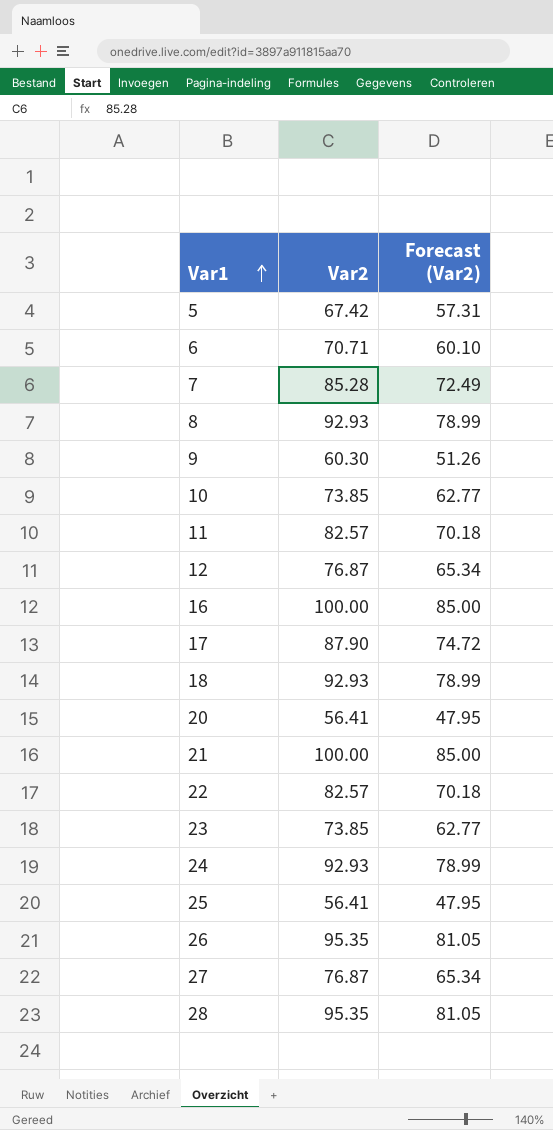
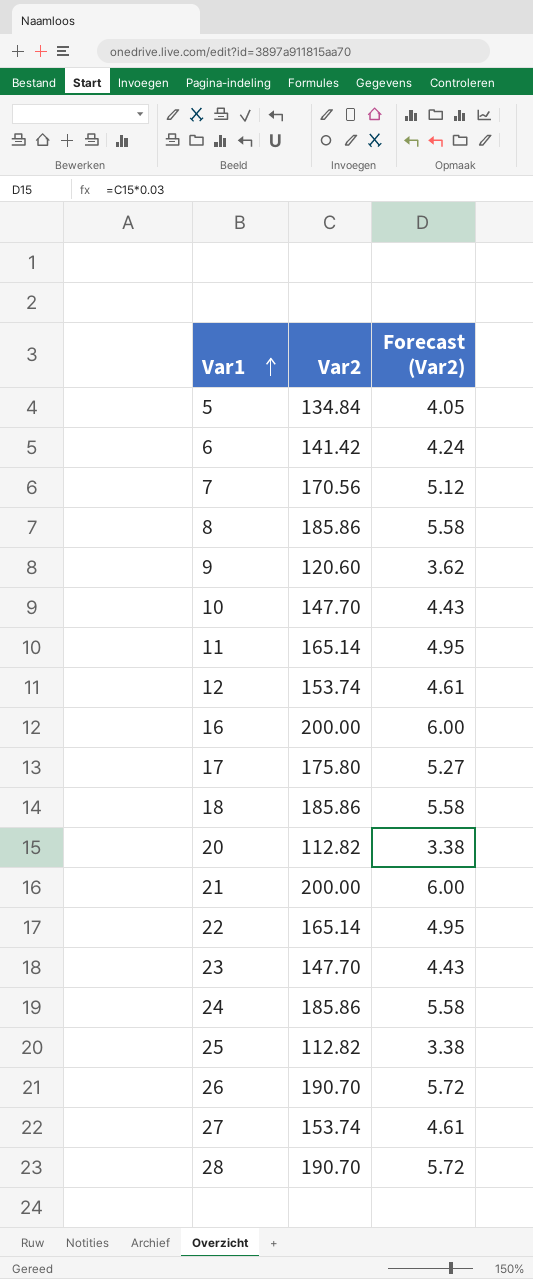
column Forecast (Var2) | formula: [Var2] * 0.85 -> [Var2] * 0.03
5 | Var2: 67.42 -> 134.84
6 | Var2: 70.71 -> 141.42
7 | Var2: 85.28 -> 170.56
8 | Var2: 92.93 -> 185.86
9 | Var2: 60.30 -> 120.60
10 | Var2: 73.85 -> 147.70
11 | Var2: 82.57 -> 165.14
12 | Var2: 76.87 -> 153.74
16 | Var2: 100.00 -> 200.00
17 | Var2: 87.90 -> 175.80
18 | Var2: 92.93 -> 185.86
20 | Var2: 56.41 -> 112.82
21 | Var2: 100.00 -> 200.00
22 | Var2: 82.57 -> 165.14
23 | Var2: 73.85 -> 147.70
24 | Var2: 92.93 -> 185.86
25 | Var2: 56.41 -> 112.82
26 | Var2: 95.35 -> 190.70
27 | Var2: 76.87 -> 153.74
28 | Var2: 95.35 -> 190.70

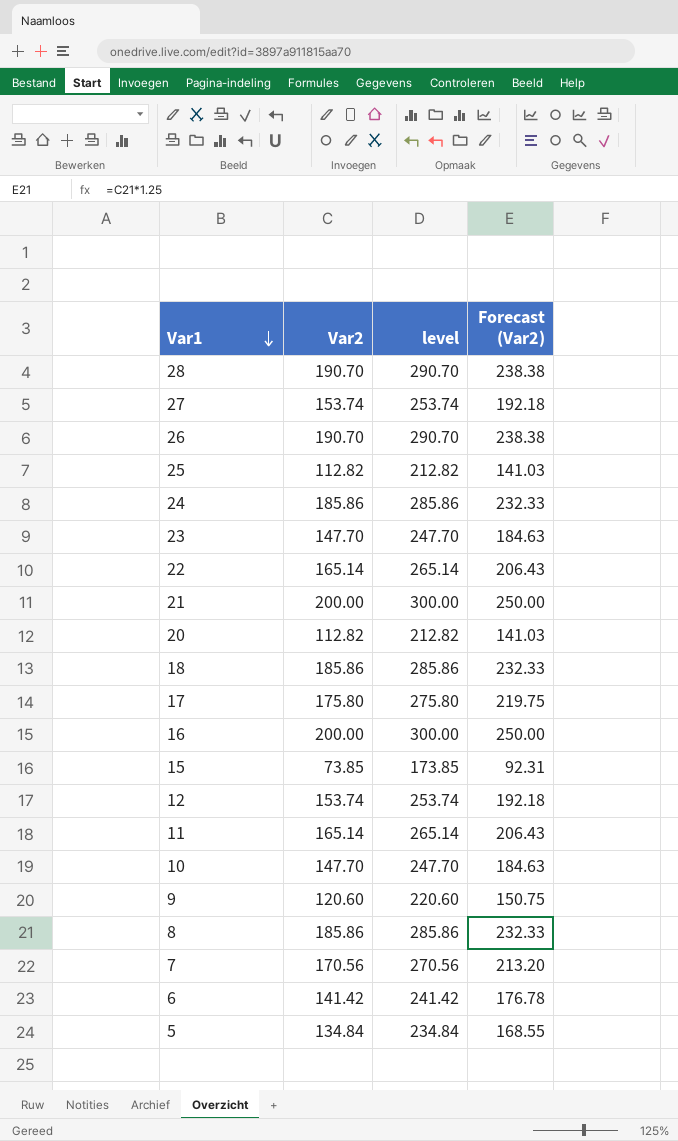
row order: Var1 ascending -> Var1 descending
column level | formula: none -> [Var2] + 100
column Forecast (Var2) | formula: [Var2] * 0.03 -> [Var2] * 1.25
row 15: none -> 73.85 | 173.85 | 92.31

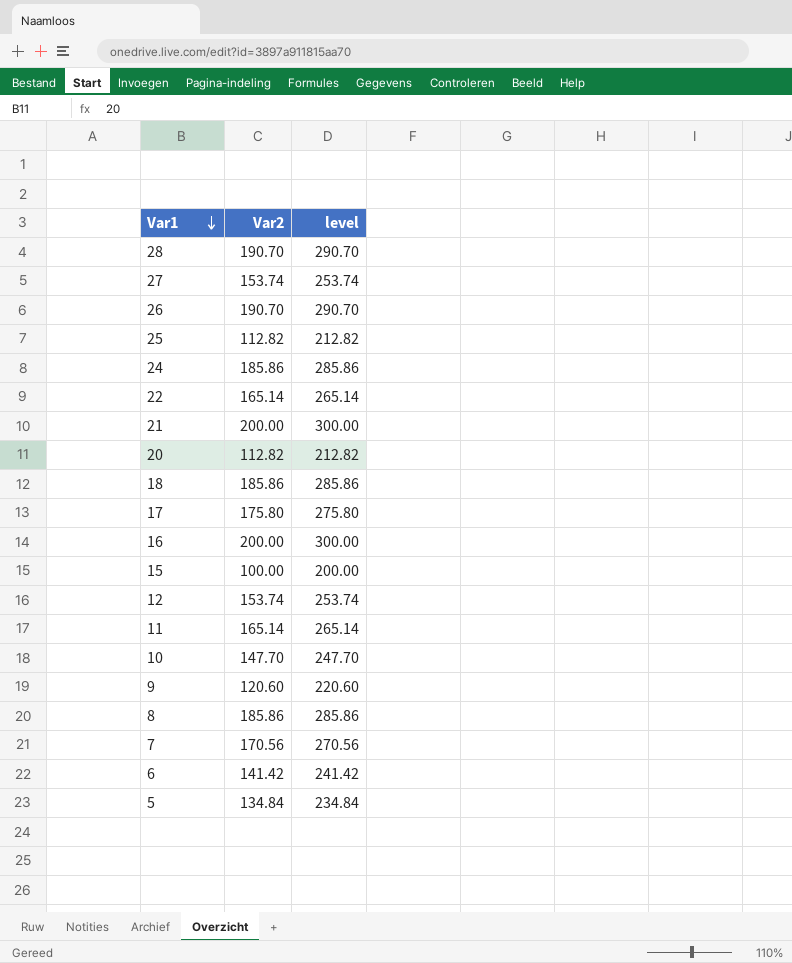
column Forecast (Var2) | formula: [Var2] * 1.25 -> none
row 23: 147.70 | 247.70 | 184.63 -> none
15 | Var2: 73.85 -> 100.00
15 | level: 173.85 -> 200.00

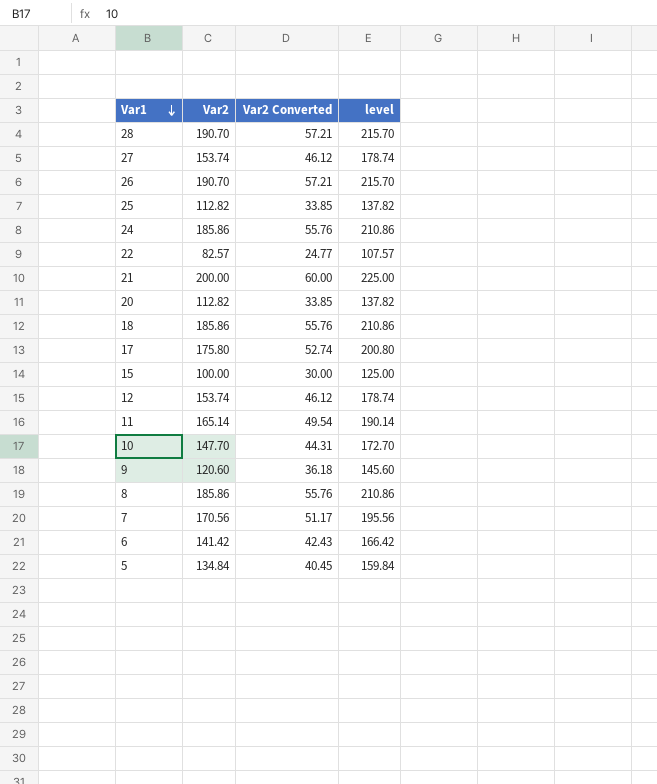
column Var2 Converted | formula: none -> [Var2] * 0.3
column level | formula: [Var2] + 100 -> [Var2] + 25
row 16: 200.00 | 300.00 -> none
22 | Var2: 165.14 -> 82.57

